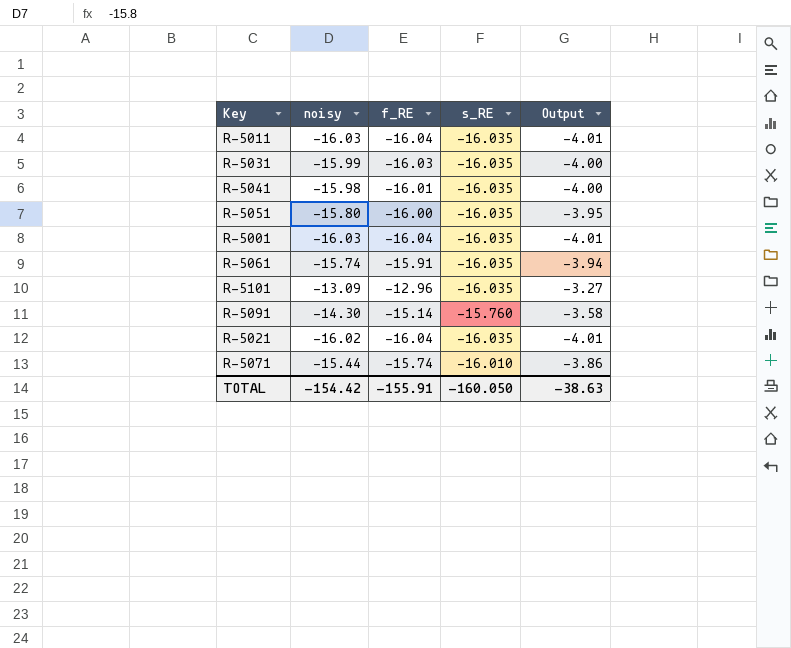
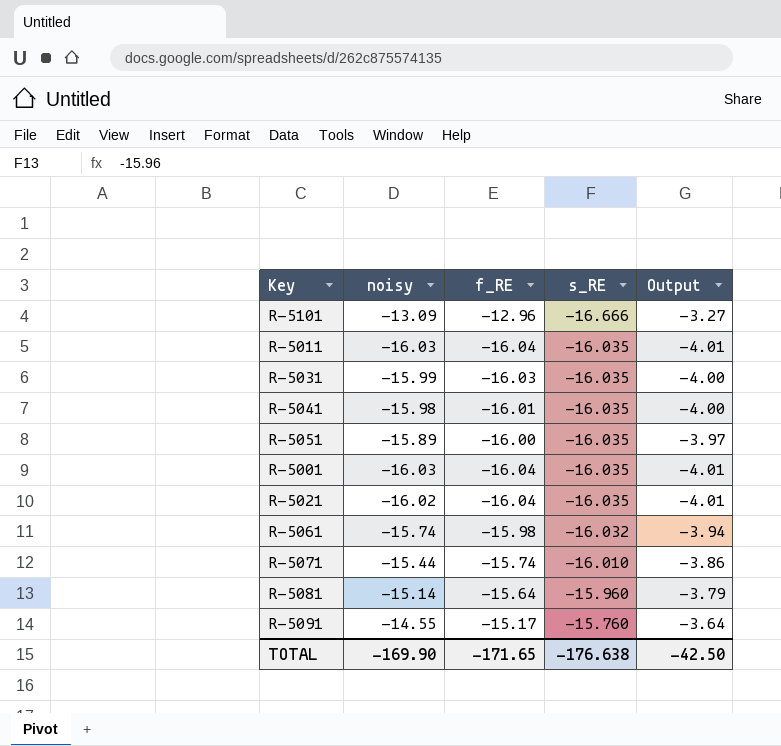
row order: none -> s_RE ascending
R-5101 | s_RE: -16.035 -> -16.666
R-5051 | noisy: -15.80 -> -15.89
R-5051 | Output: -3.95 -> -3.97
R-5061 | f_RE: -15.91 -> -15.98
R-5061 | s_RE: -16.035 -> -16.032
row R-5081: none -> -15.14 | -15.64 | -15.960 | -3.79
R-5091 | noisy: -14.30 -> -14.55
R-5091 | f_RE: -15.14 -> -15.17
R-5091 | Output: -3.58 -> -3.64
TOTAL | noisy: -154.42 -> -169.90
TOTAL | f_RE: -155.91 -> -171.65
TOTAL | s_RE: -160.050 -> -176.638
TOTAL | Output: -38.63 -> -42.50

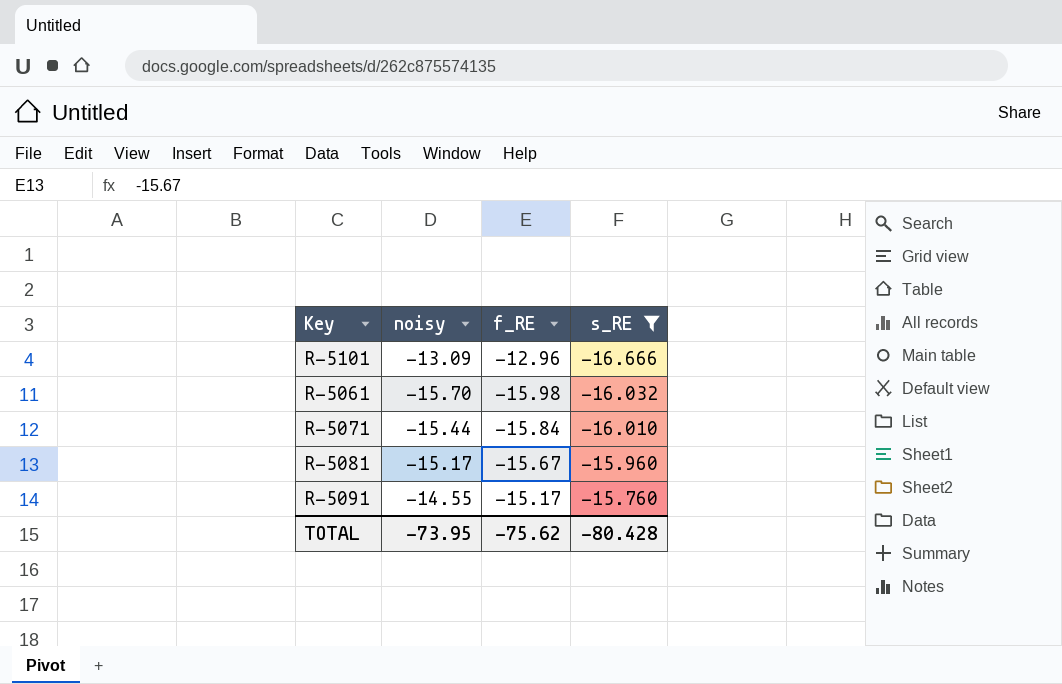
filter: none -> s_RE != -16.035
column Output | formula: [noisy] * 0.25 -> none
R-5061 | noisy: -15.74 -> -15.70
R-5071 | f_RE: -15.74 -> -15.84
R-5081 | noisy: -15.14 -> -15.17
R-5081 | f_RE: -15.64 -> -15.67
TOTAL | noisy: -169.90 -> -73.95
TOTAL | f_RE: -171.65 -> -75.62
TOTAL | s_RE: -176.638 -> -80.428

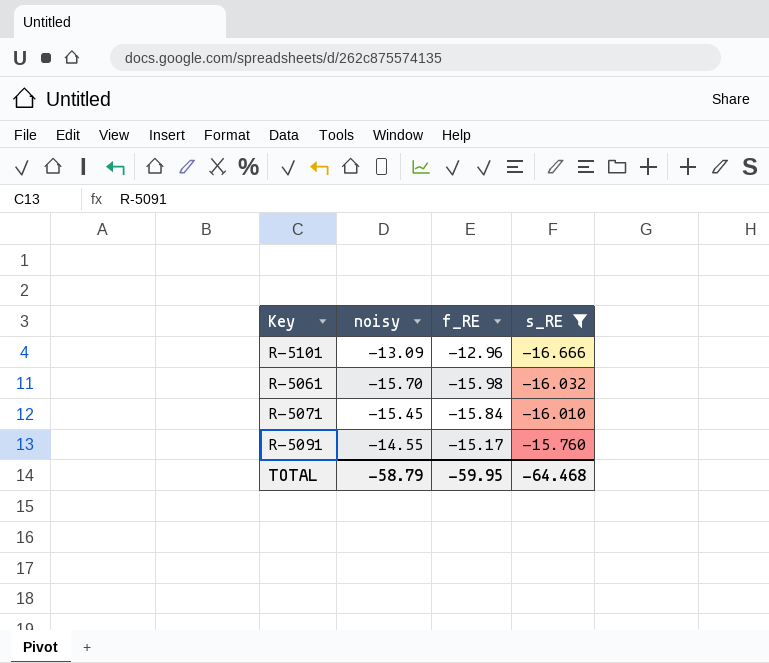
row R-5081: -15.17 | -15.67 | -15.960 -> none
R-5071 | noisy: -15.44 -> -15.45
TOTAL | noisy: -73.95 -> -58.79
TOTAL | f_RE: -75.62 -> -59.95
TOTAL | s_RE: -80.428 -> -64.468

